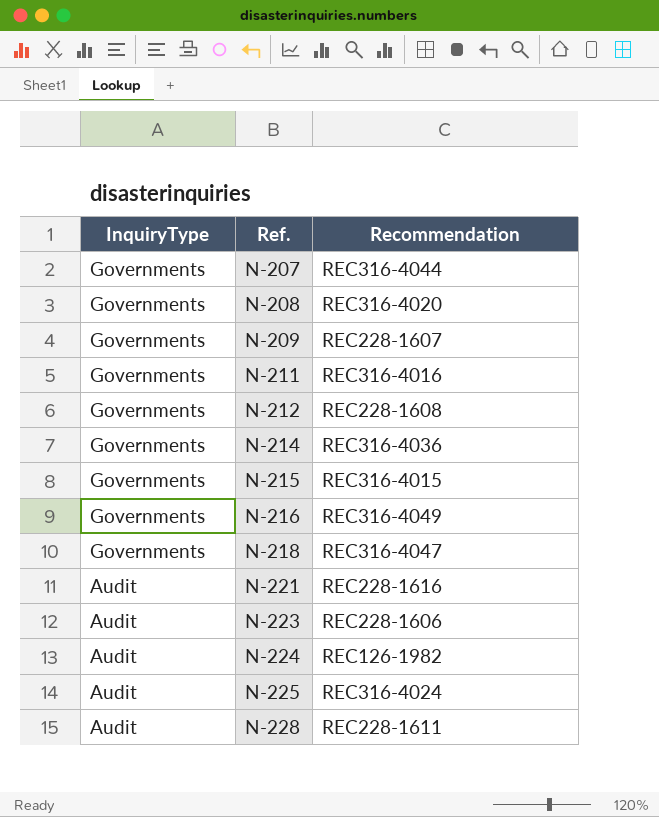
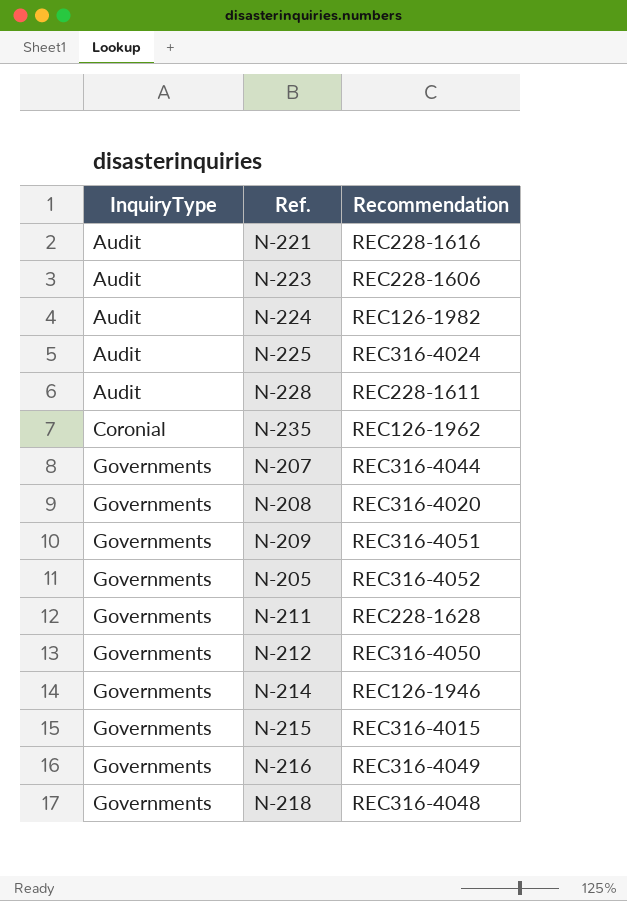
row order: InquiryType descending -> InquiryType ascending
row N-235: none -> Coronial | REC126-1962
N-209 | Recommendation: REC228-1607 -> REC316-4051
row N-205: none -> Governments | REC316-4052
N-211 | Recommendation: REC316-4016 -> REC228-1628
N-212 | Recommendation: REC228-1608 -> REC316-4050
N-214 | Recommendation: REC316-4036 -> REC126-1946
N-218 | Recommendation: REC316-4047 -> REC316-4048

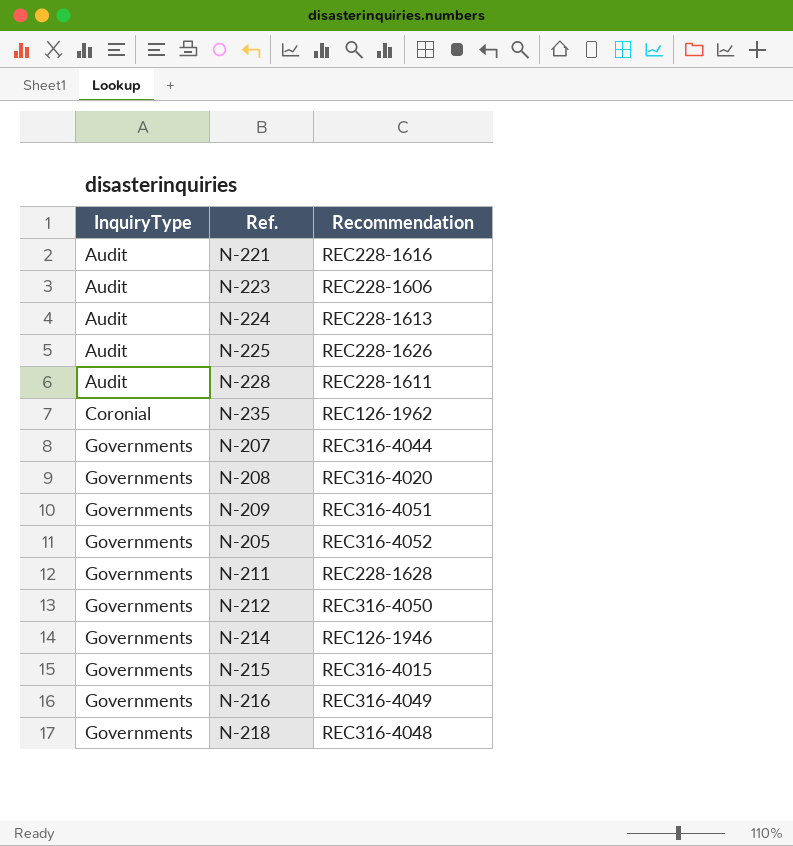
N-224 | Recommendation: REC126-1982 -> REC228-1613
N-225 | Recommendation: REC316-4024 -> REC228-1626

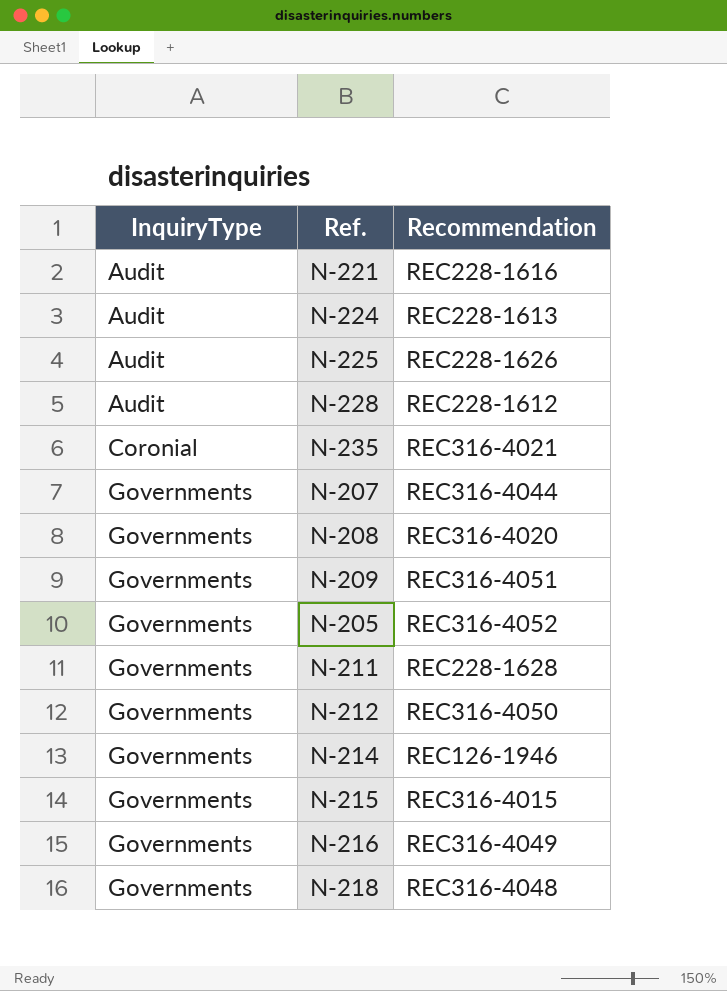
row N-223: Audit | REC228-1606 -> none
N-228 | Recommendation: REC228-1611 -> REC228-1612
N-235 | Recommendation: REC126-1962 -> REC316-4021

